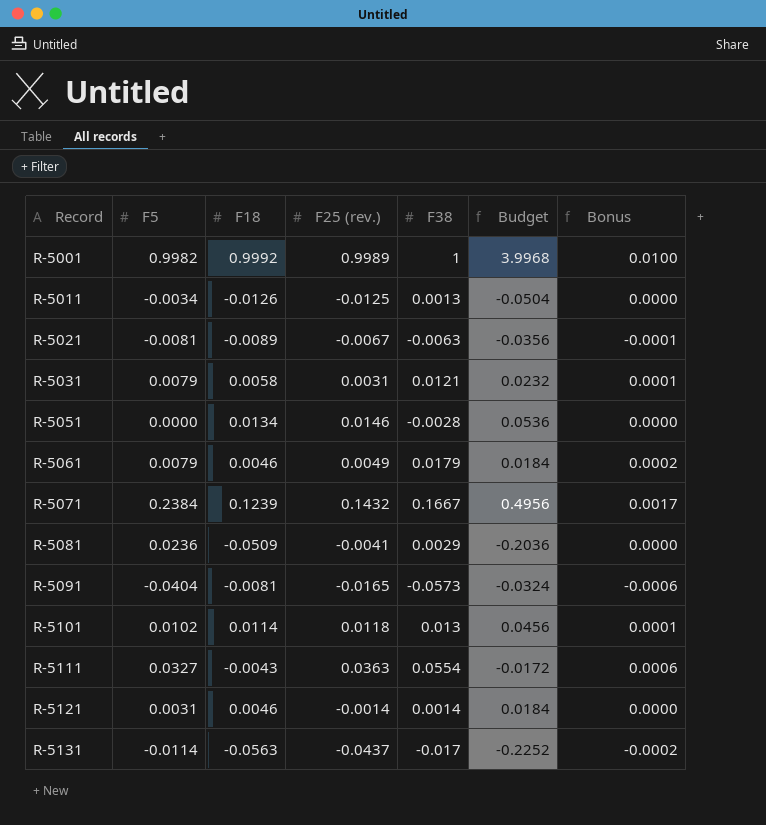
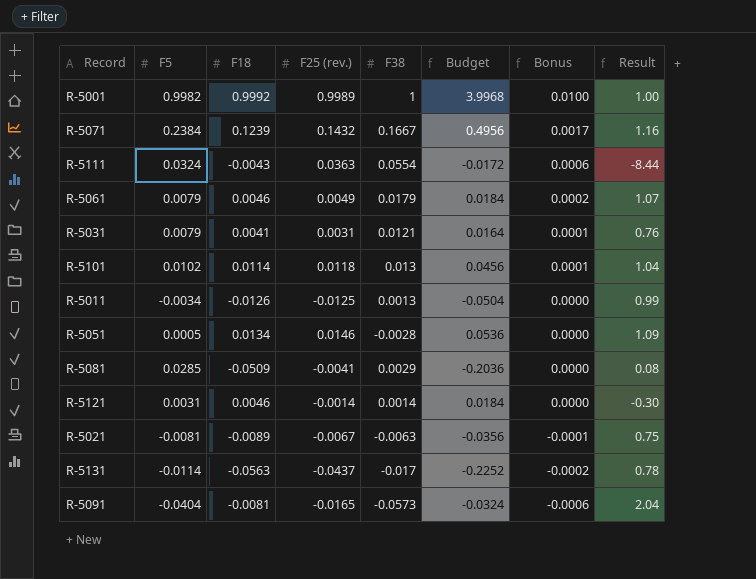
row order: Record ascending -> Bonus descending
column Result | formula: none -> [F25 (rev.)] / [F18]
R-5111 | F5: 0.0327 -> 0.0324
R-5031 | F18: 0.0058 -> 0.0041
R-5031 | Budget: 0.0232 -> 0.0164
R-5051 | F5: 0.0000 -> 0.0005
R-5081 | F5: 0.0236 -> 0.0285

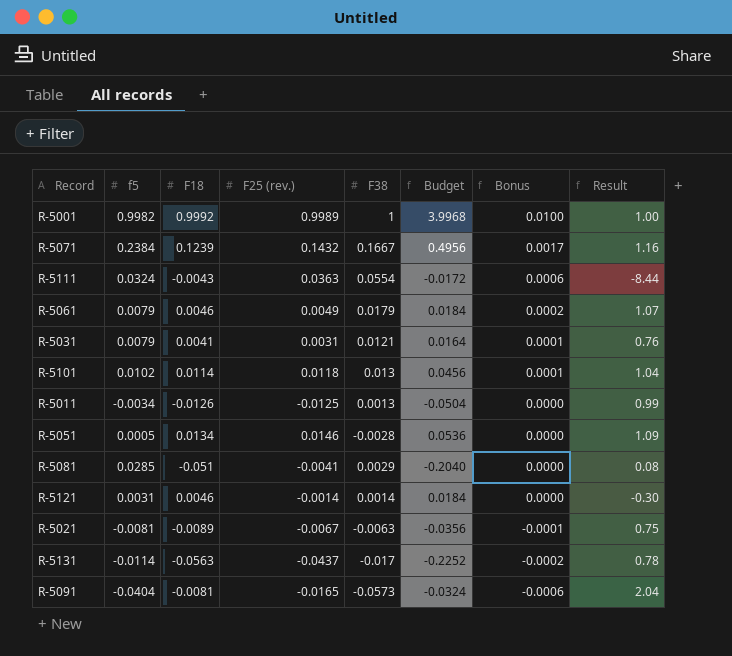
column name: F5 -> f5
R-5081 | F18: -0.0509 -> -0.051
R-5081 | Budget: -0.2036 -> -0.2040

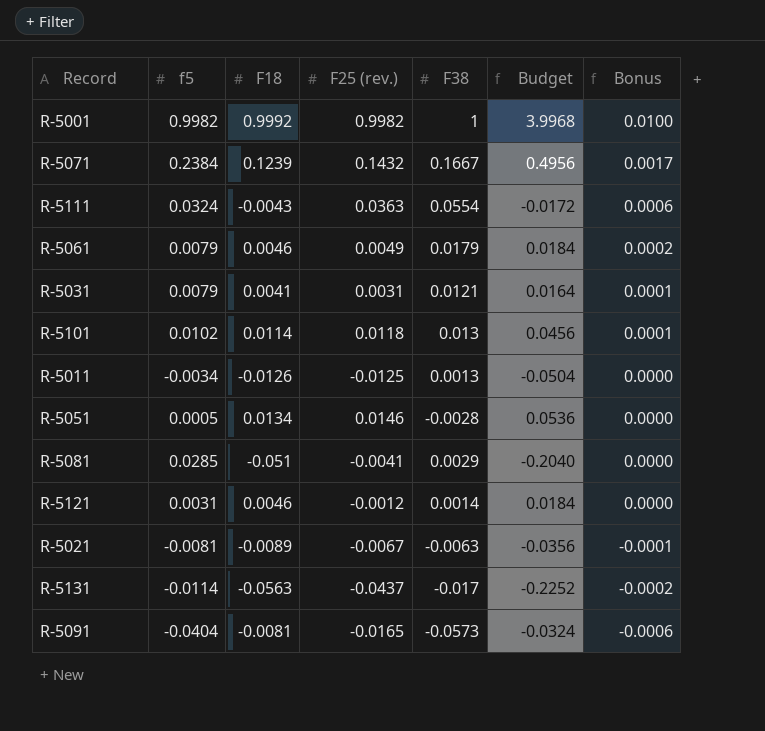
column Result | formula: [F25 (rev.)] / [F18] -> none
R-5001 | F25 (rev.): 0.9989 -> 0.9982
R-5121 | F25 (rev.): -0.0014 -> -0.0012

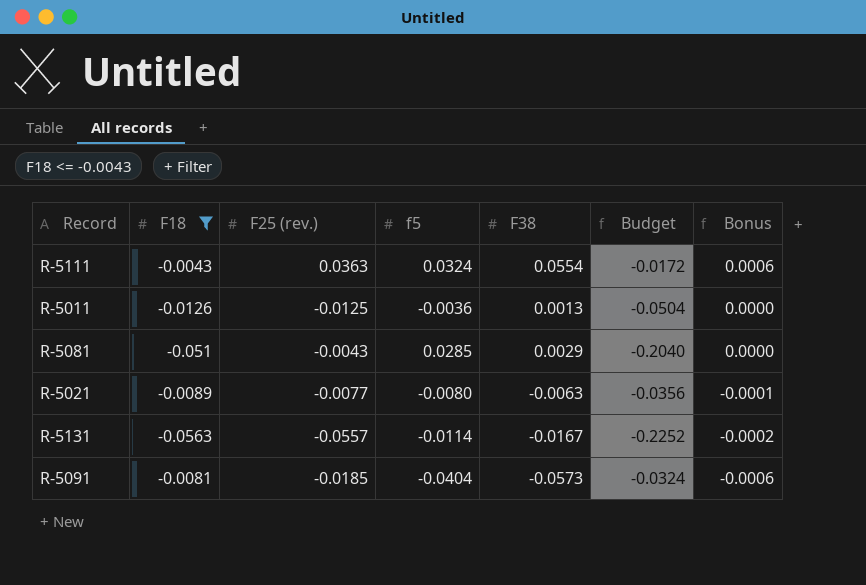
filter: none -> F18 <= -0.0043
column f5 | position: 2 -> 4
R-5011 | f5: -0.0034 -> -0.0036
R-5081 | F25 (rev.): -0.0041 -> -0.0043
R-5021 | F25 (rev.): -0.0067 -> -0.0077
R-5021 | f5: -0.0081 -> -0.0080
R-5131 | F25 (rev.): -0.0437 -> -0.0557
R-5131 | F38: -0.017 -> -0.0167
R-5091 | F25 (rev.): -0.0165 -> -0.0185

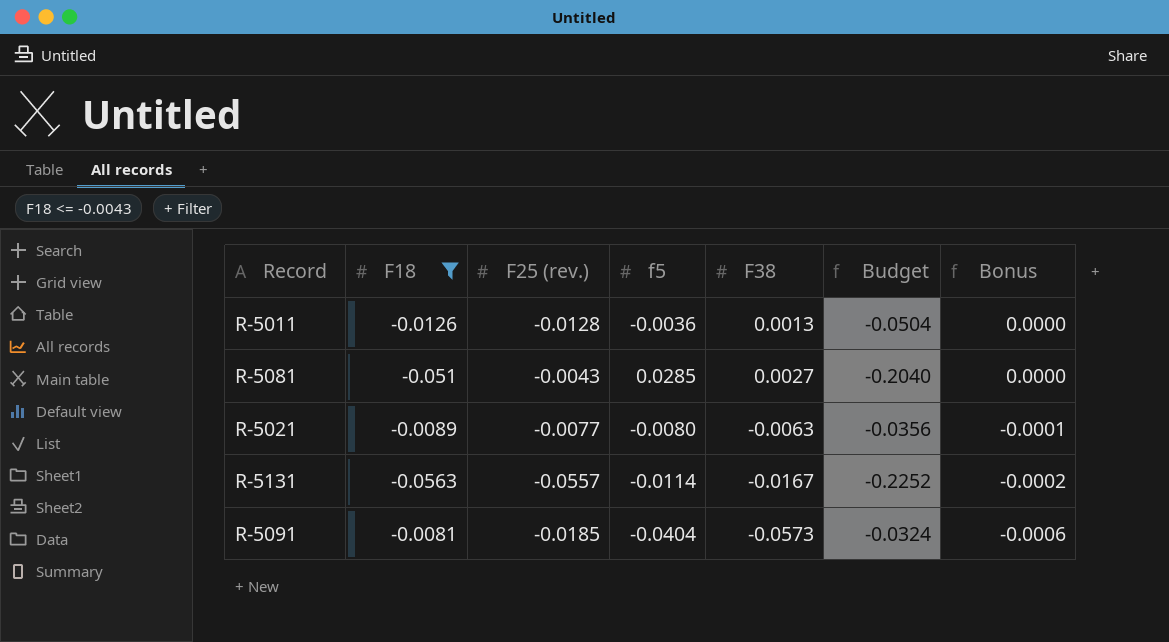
row R-5111: -0.0043 | 0.0363 | 0.0324 | 0.0554 | -0.0172 | 0.0006 -> none
R-5011 | F25 (rev.): -0.0125 -> -0.0128
R-5081 | F38: 0.0029 -> 0.0027

